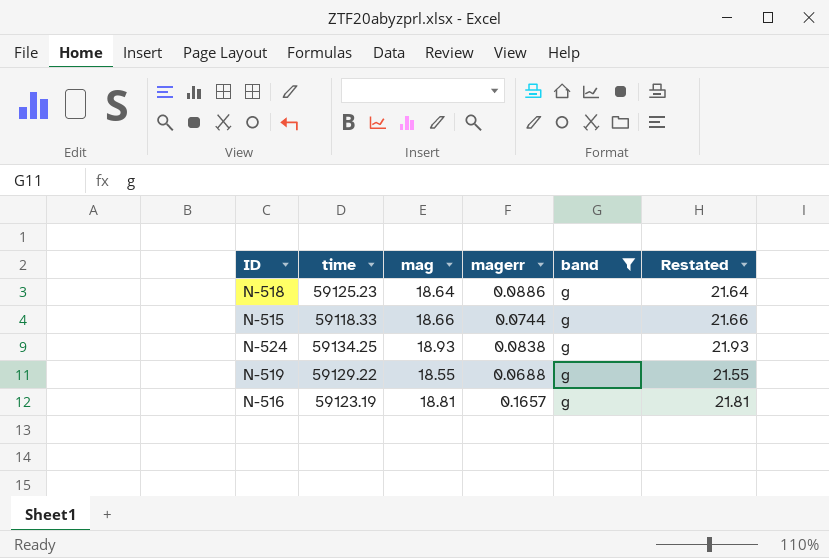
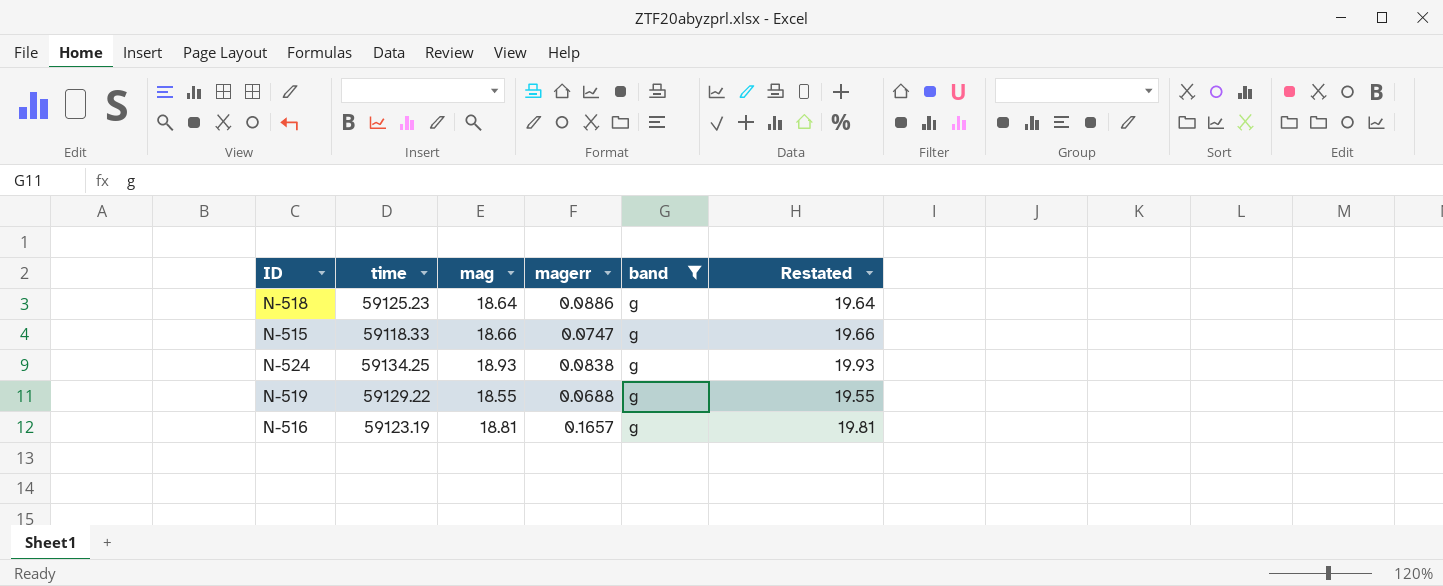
column Restated | formula: [mag] + 3 -> [mag] + 1
N-515 | magerr: 0.0744 -> 0.0747

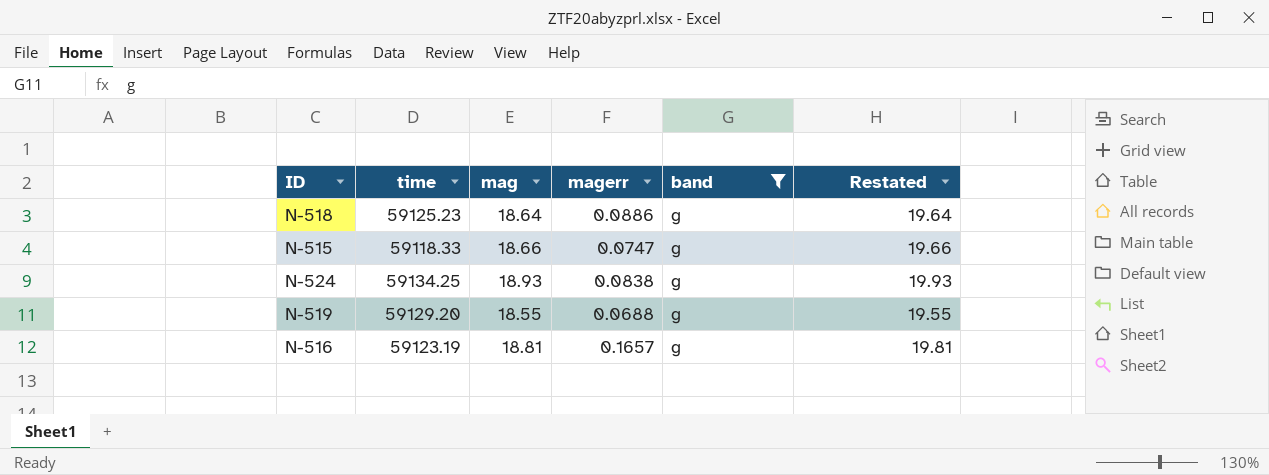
N-519 | time: 59129.22 -> 59129.20

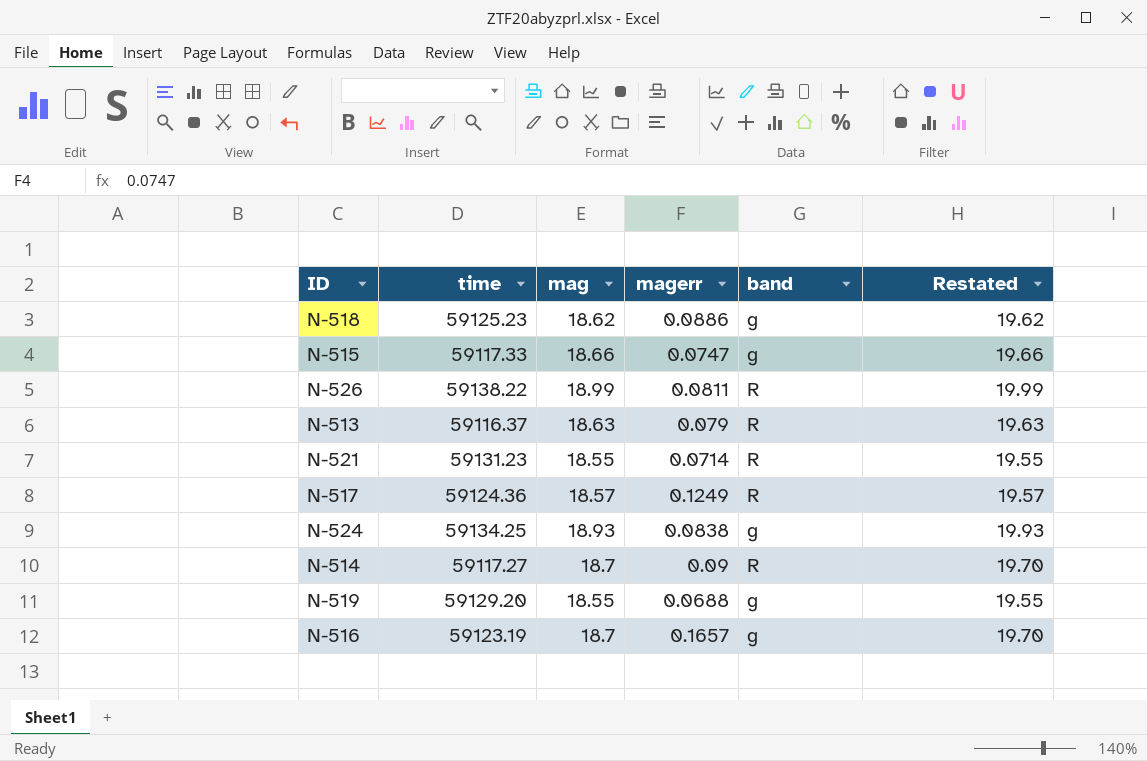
filter: band = g -> none
N-518 | mag: 18.64 -> 18.62
N-518 | Restated: 19.64 -> 19.62
N-515 | time: 59118.33 -> 59117.33
N-516 | mag: 18.81 -> 18.7
N-516 | Restated: 19.81 -> 19.70

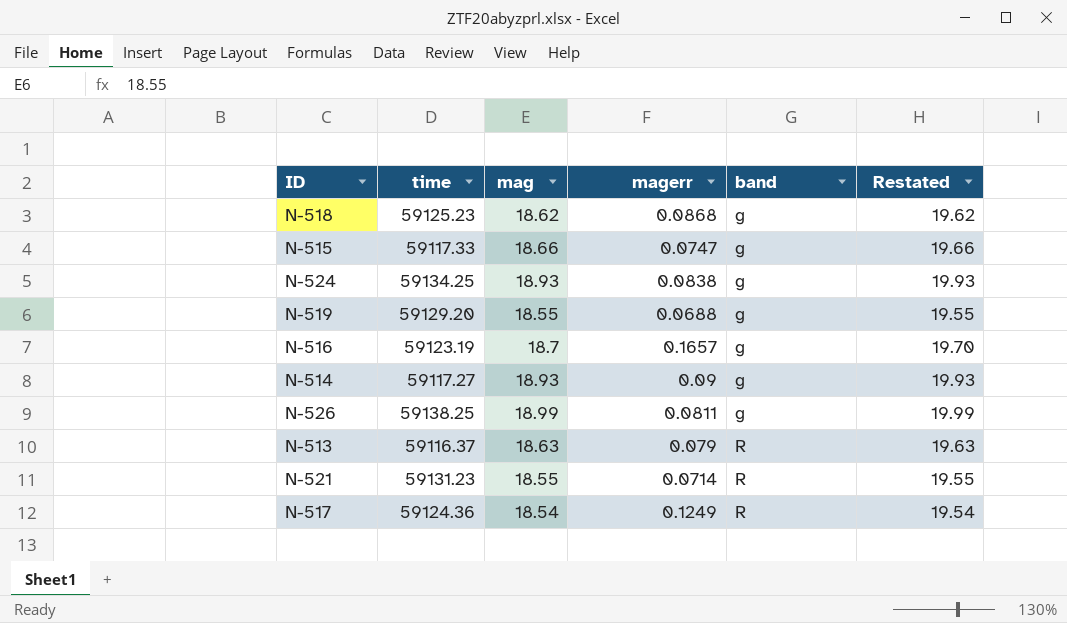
row order: none -> band ascending
N-518 | magerr: 0.0886 -> 0.0868
N-514 | mag: 18.7 -> 18.93
N-514 | band: R -> g
N-514 | Restated: 19.70 -> 19.93
N-526 | time: 59138.22 -> 59138.25
N-526 | band: R -> g
N-517 | mag: 18.57 -> 18.54
N-517 | Restated: 19.57 -> 19.54

